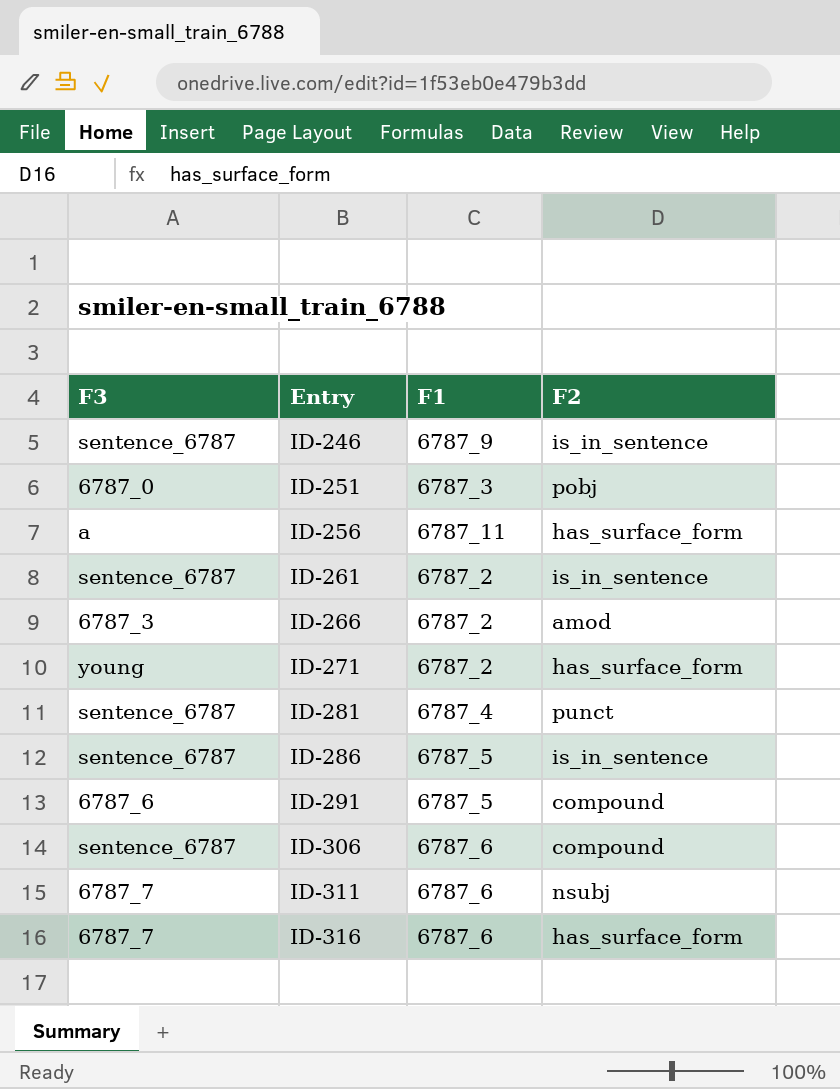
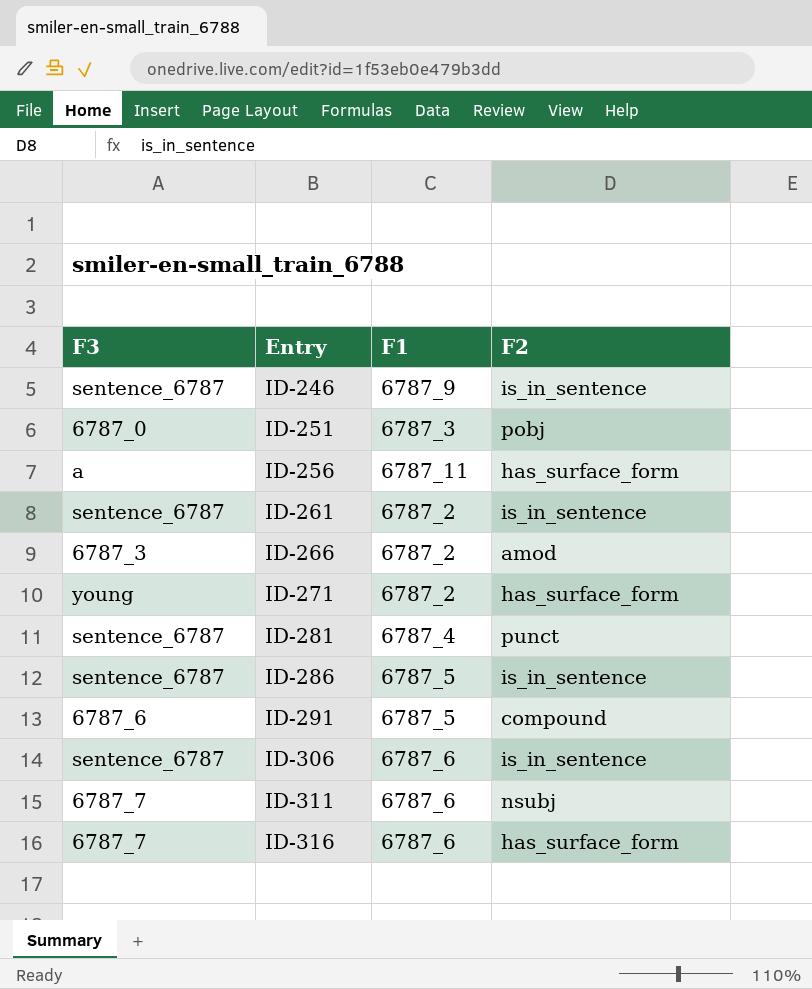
ID-306 | F2: compound -> is_in_sentence

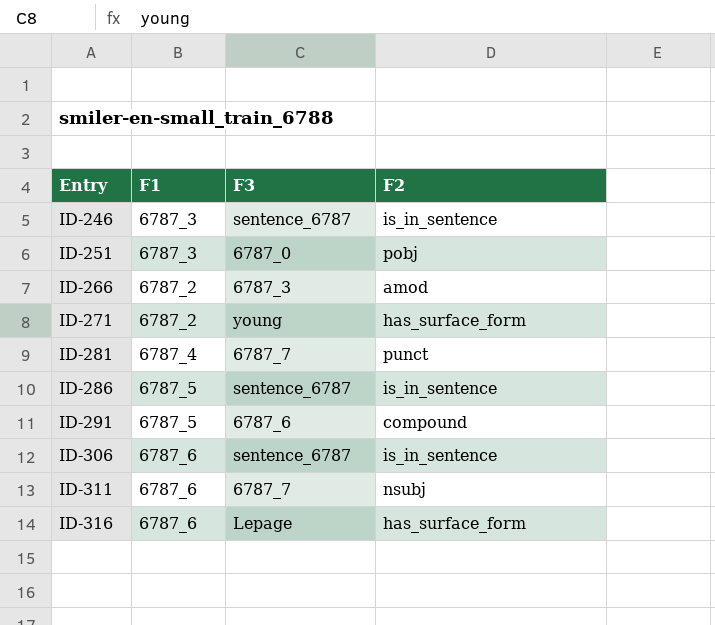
column F3 | position: 1 -> 3
row ID-256: a | 6787_11 | has_surface_form -> none
row ID-261: sentence_6787 | 6787_2 | is_in_sentence -> none
ID-246 | F1: 6787_9 -> 6787_3
ID-281 | F3: sentence_6787 -> 6787_7
ID-316 | F3: 6787_7 -> Lepage

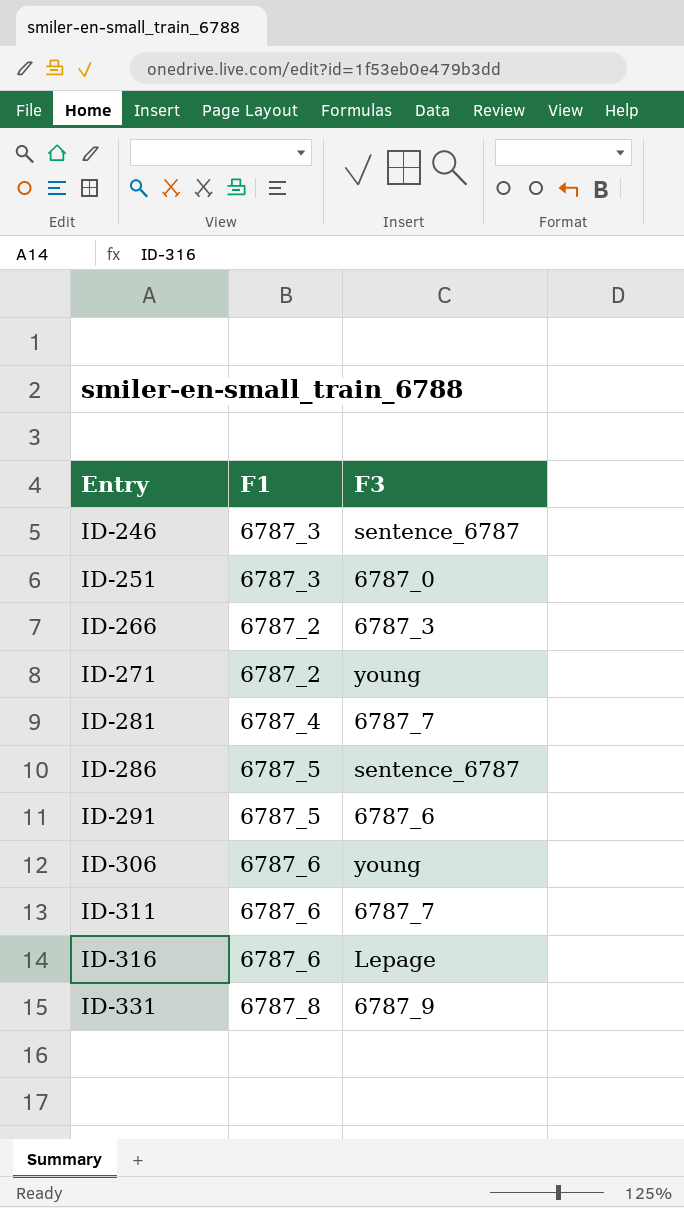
column F2 | position: 4 -> none
ID-306 | F3: sentence_6787 -> young
row ID-331: none -> 6787_8 | 6787_9

